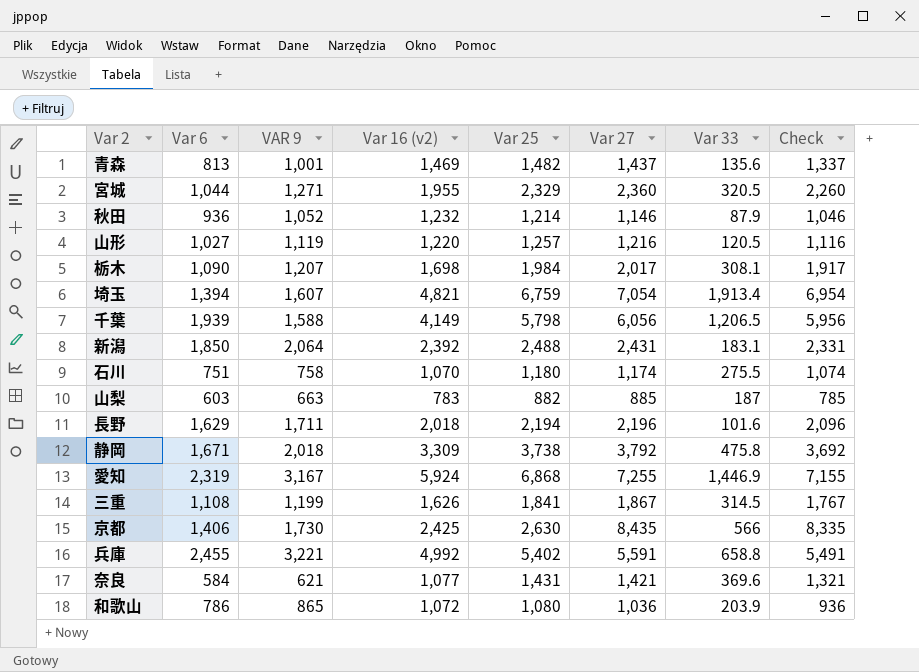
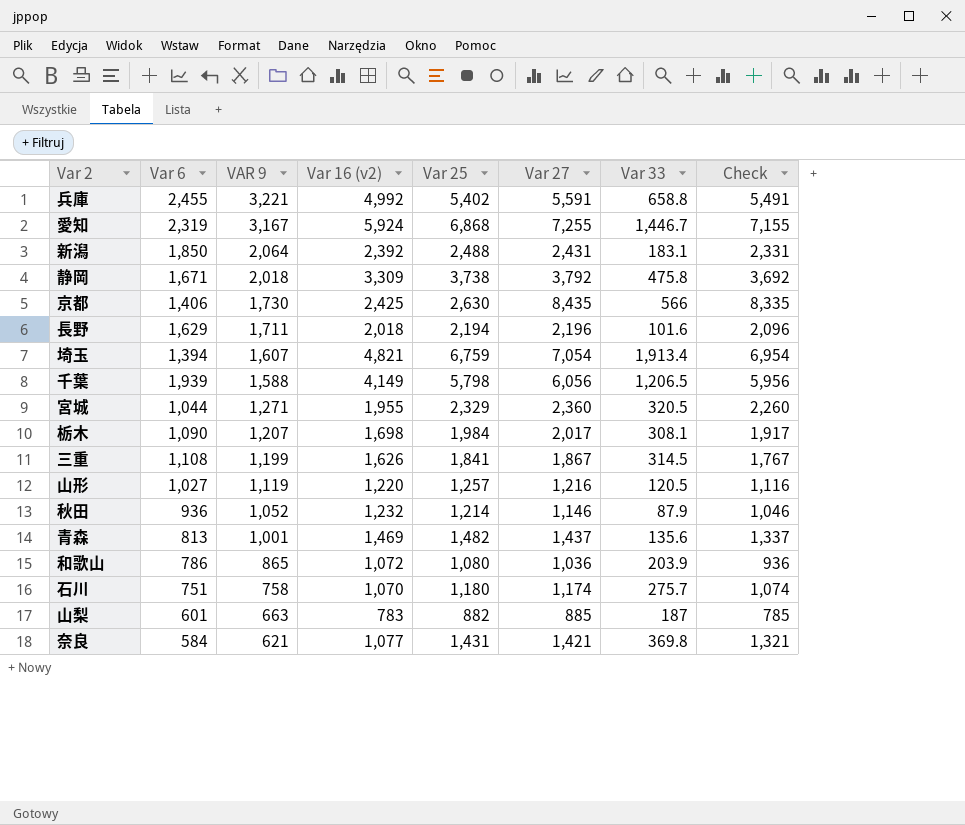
row order: none -> VAR 9 descending
愛知 | Var 33: 1,446.9 -> 1,446.7
石川 | Var 33: 275.5 -> 275.7
山梨 | Var 6: 603 -> 601
奈良 | Var 33: 369.6 -> 369.8

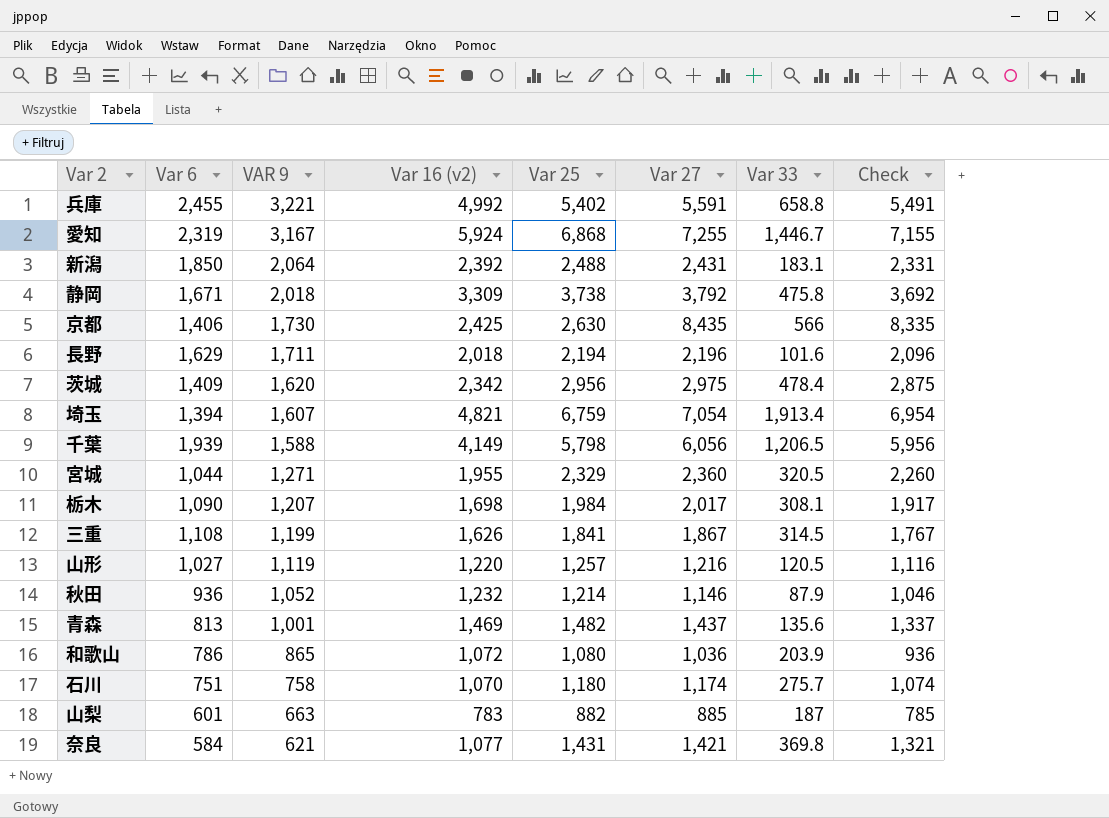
row 茨城: none -> 1,409 | 1,620 | 2,342 | 2,956 | 2,975 | 478.4 | 2,875

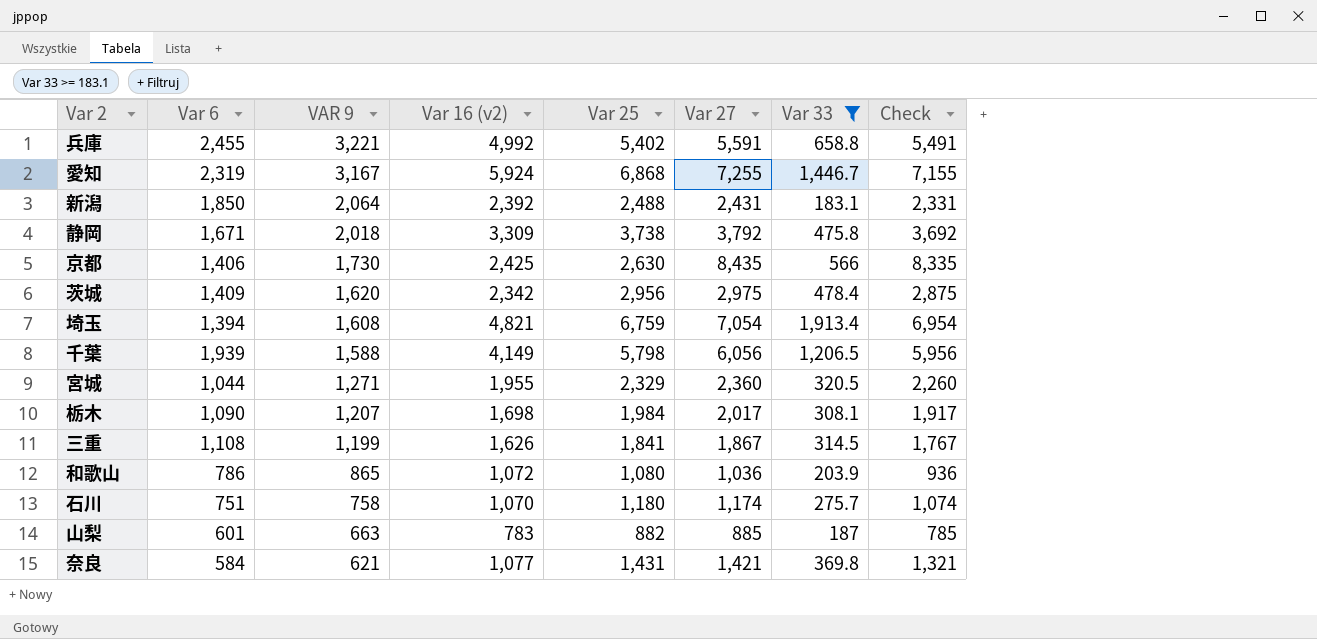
filter: none -> Var 33 >= 183.1
埼玉 | VAR 9: 1,607 -> 1,608

